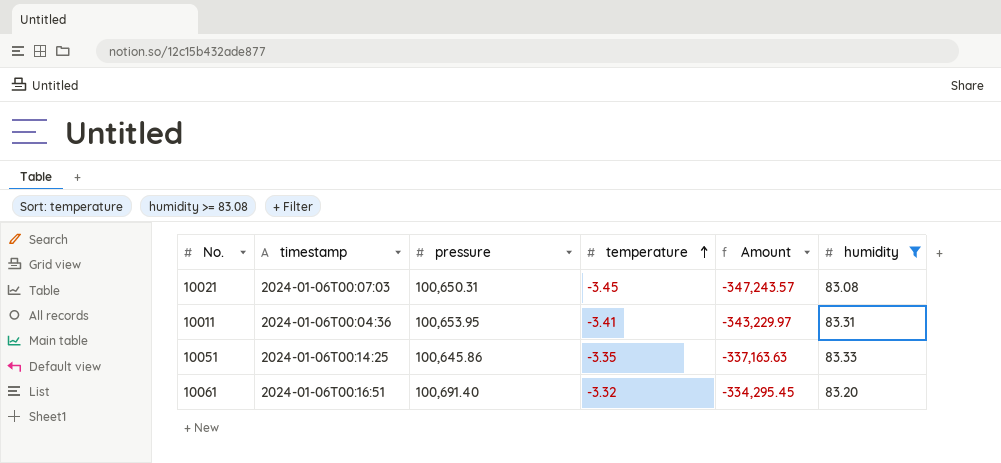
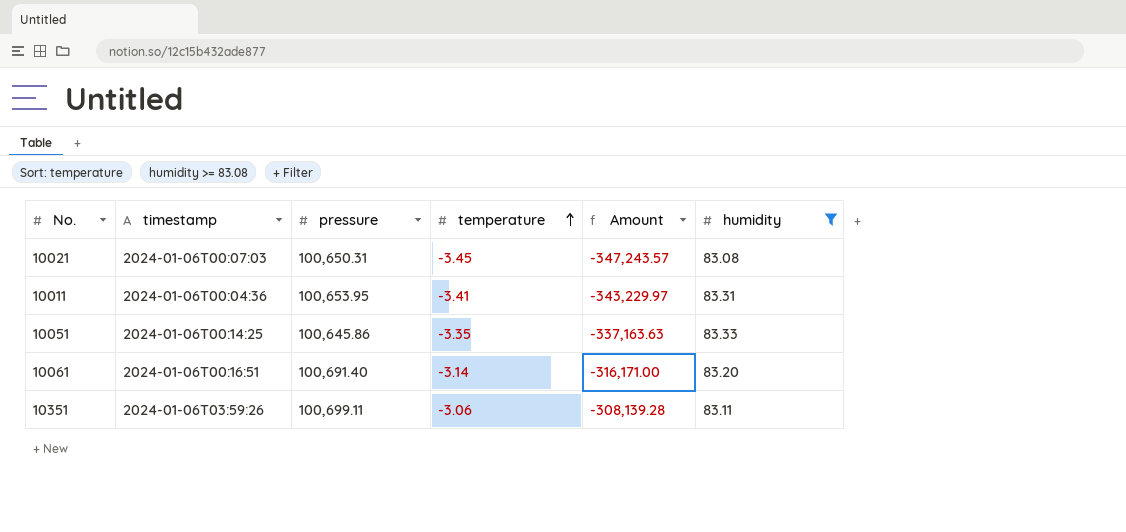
10061 | temperature: -3.32 -> -3.14
10061 | Amount: -334,295.45 -> -316,171.00
row 10351: none -> 2024-01-06T03:59:26 | 100,699.11 | -3.06 | -308,139.28 | 83.11

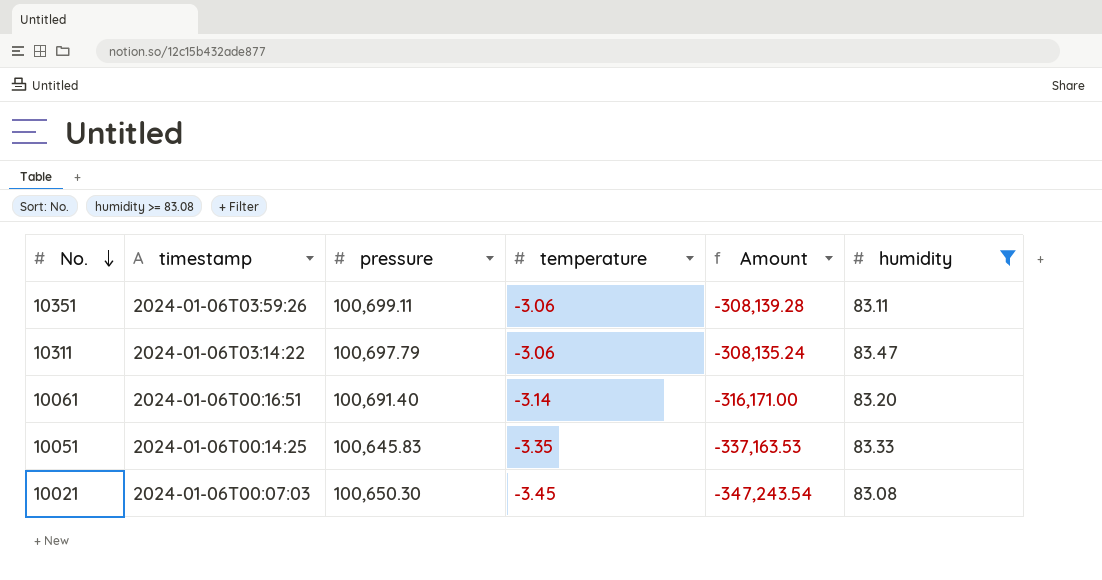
row order: temperature ascending -> No. descending
row 10011: 2024-01-06T00:04:36 | 100,653.95 | -3.41 | -343,229.97 | 83.31 -> none
row 10311: none -> 2024-01-06T03:14:22 | 100,697.79 | -3.06 | -308,135.24 | 83.47
10051 | pressure: 100,645.86 -> 100,645.83
10051 | Amount: -337,163.63 -> -337,163.53
10021 | pressure: 100,650.31 -> 100,650.30
10021 | Amount: -347,243.57 -> -347,243.54

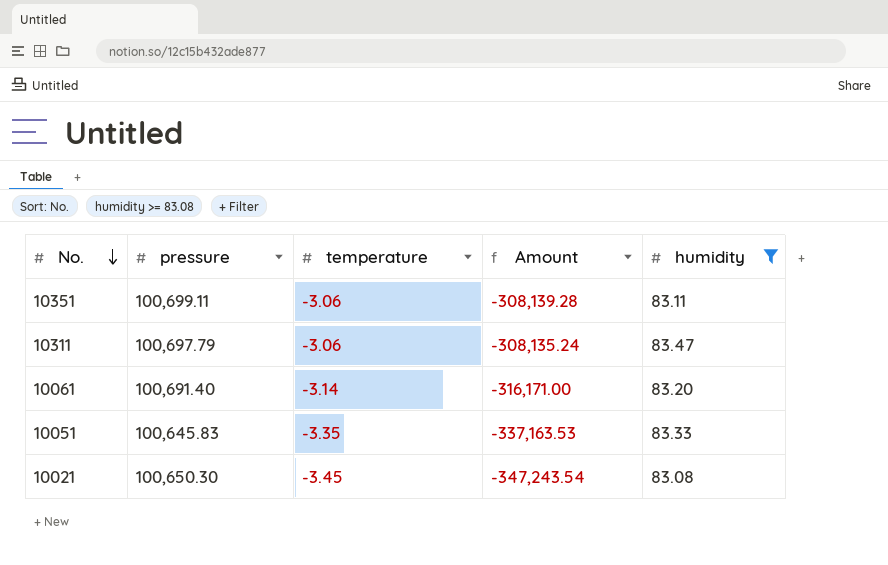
column timestamp | position: 2 -> none

